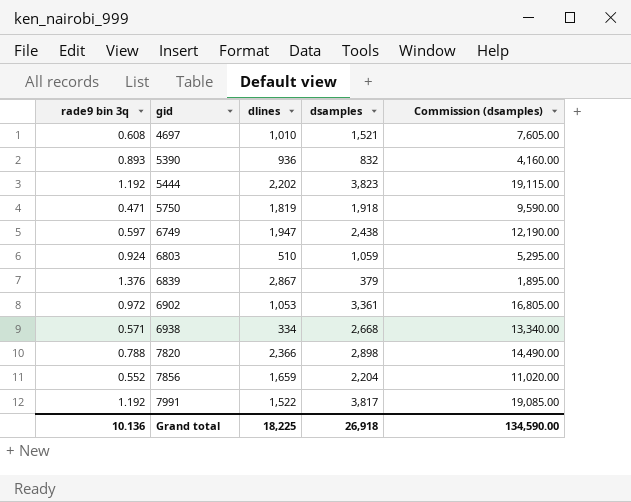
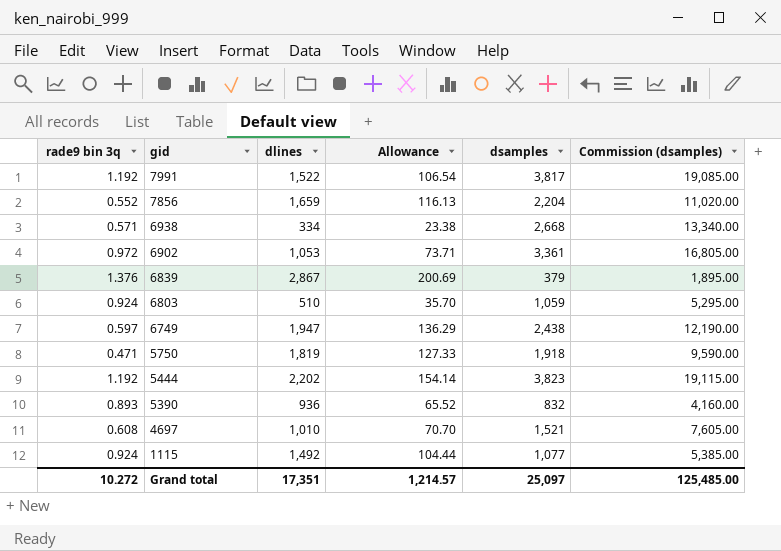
row order: gid ascending -> gid descending
column Allowance | formula: none -> [dlines] * 0.07
row 7820: 0.788 | 2,366 | 2,898 | 14,490.00 -> none
row 1115: none -> 0.924 | 1,492 | 104.44 | 1,077 | 5,385.00
Grand total | rade9 bin 3q: 10.136 -> 10.272
Grand total | dlines: 18,225 -> 17,351
Grand total | dsamples: 26,918 -> 25,097
Grand total | Commission (dsamples): 134,590.00 -> 125,485.00

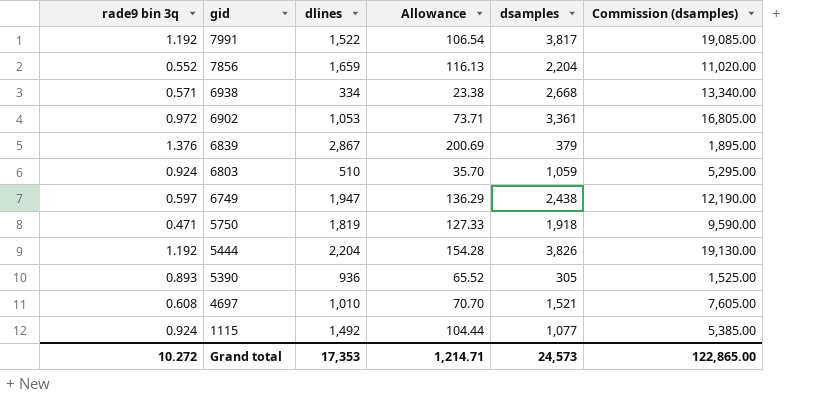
5444 | dlines: 2,202 -> 2,204
5444 | Allowance: 154.14 -> 154.28
5444 | dsamples: 3,823 -> 3,826
5444 | Commission (dsamples): 19,115.00 -> 19,130.00
5390 | dsamples: 832 -> 305
5390 | Commission (dsamples): 4,160.00 -> 1,525.00
Grand total | dlines: 17,351 -> 17,353
Grand total | Allowance: 1,214.57 -> 1,214.71
Grand total | dsamples: 25,097 -> 24,573
Grand total | Commission (dsamples): 125,485.00 -> 122,865.00

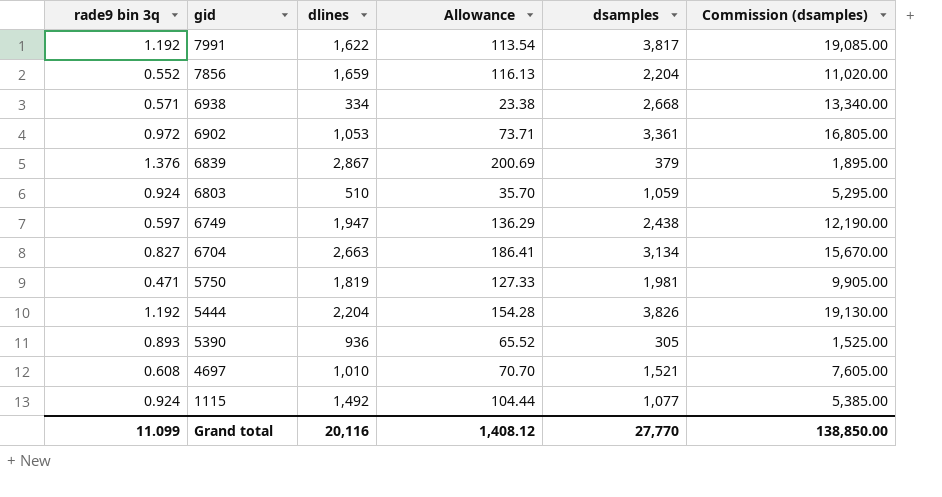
7991 | dlines: 1,522 -> 1,622
7991 | Allowance: 106.54 -> 113.54
row 6704: none -> 0.827 | 2,663 | 186.41 | 3,134 | 15,670.00
5750 | dsamples: 1,918 -> 1,981
5750 | Commission (dsamples): 9,590.00 -> 9,905.00
Grand total | rade9 bin 3q: 10.272 -> 11.099
Grand total | dlines: 17,353 -> 20,116
Grand total | Allowance: 1,214.71 -> 1,408.12
Grand total | dsamples: 24,573 -> 27,770
Grand total | Commission (dsamples): 122,865.00 -> 138,850.00

